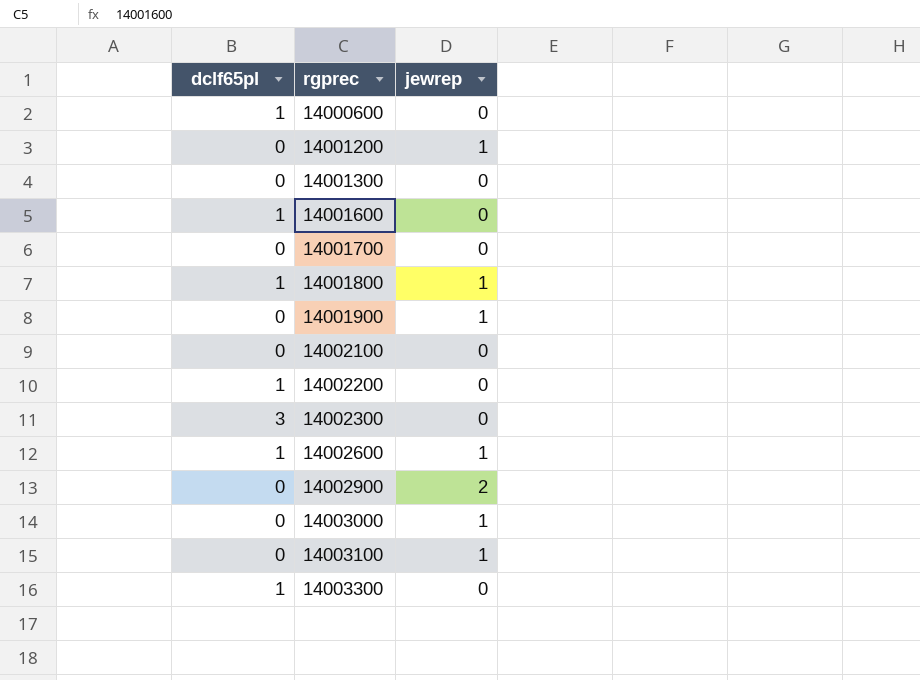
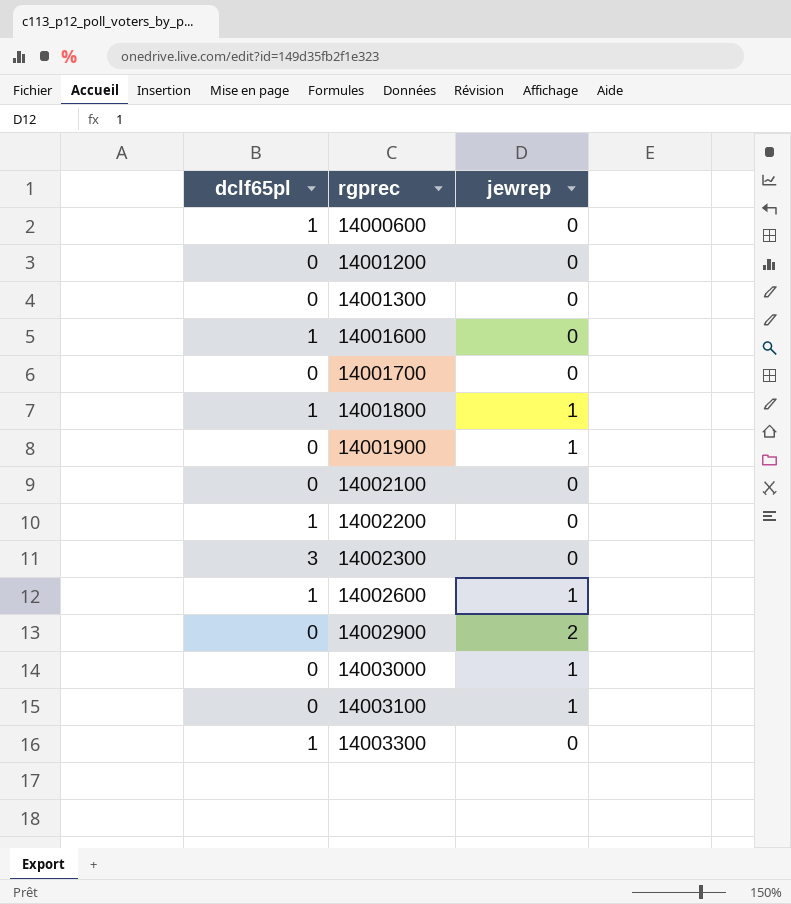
14001200 | jewrep: 1 -> 0

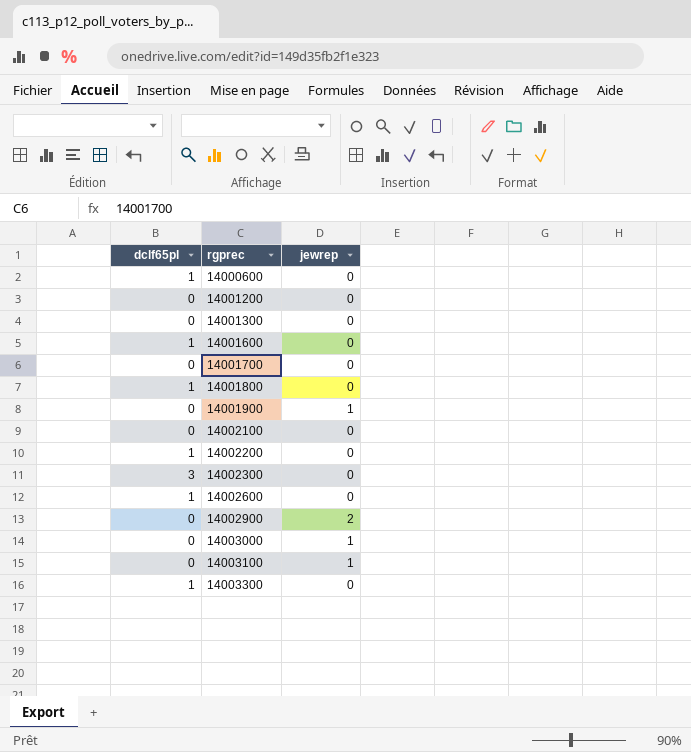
14001800 | jewrep: 1 -> 0
14002600 | jewrep: 1 -> 0

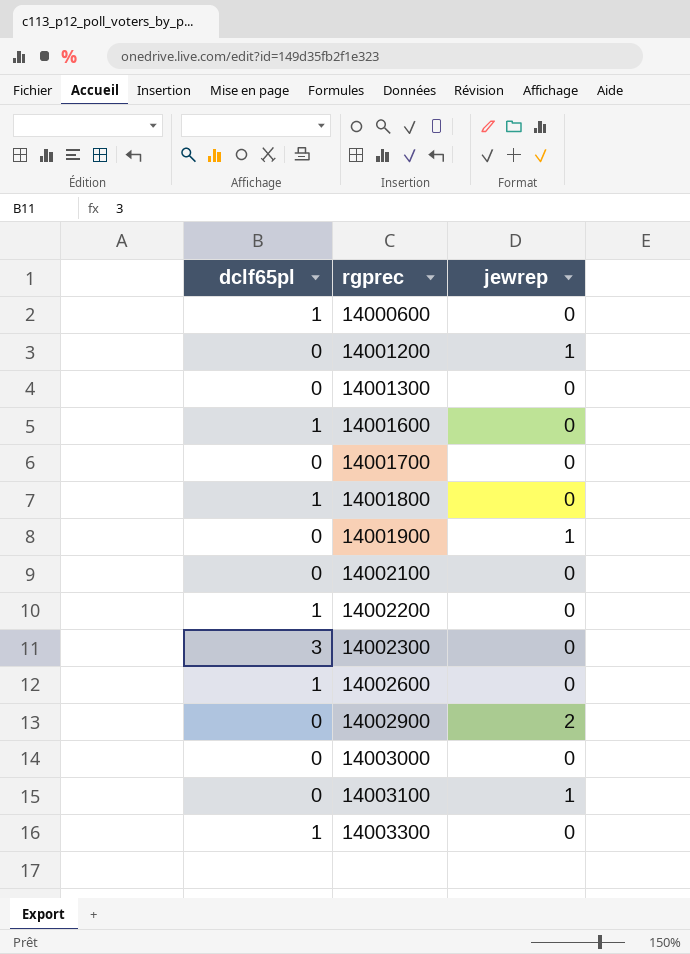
14001200 | jewrep: 0 -> 1
14003000 | jewrep: 1 -> 0

